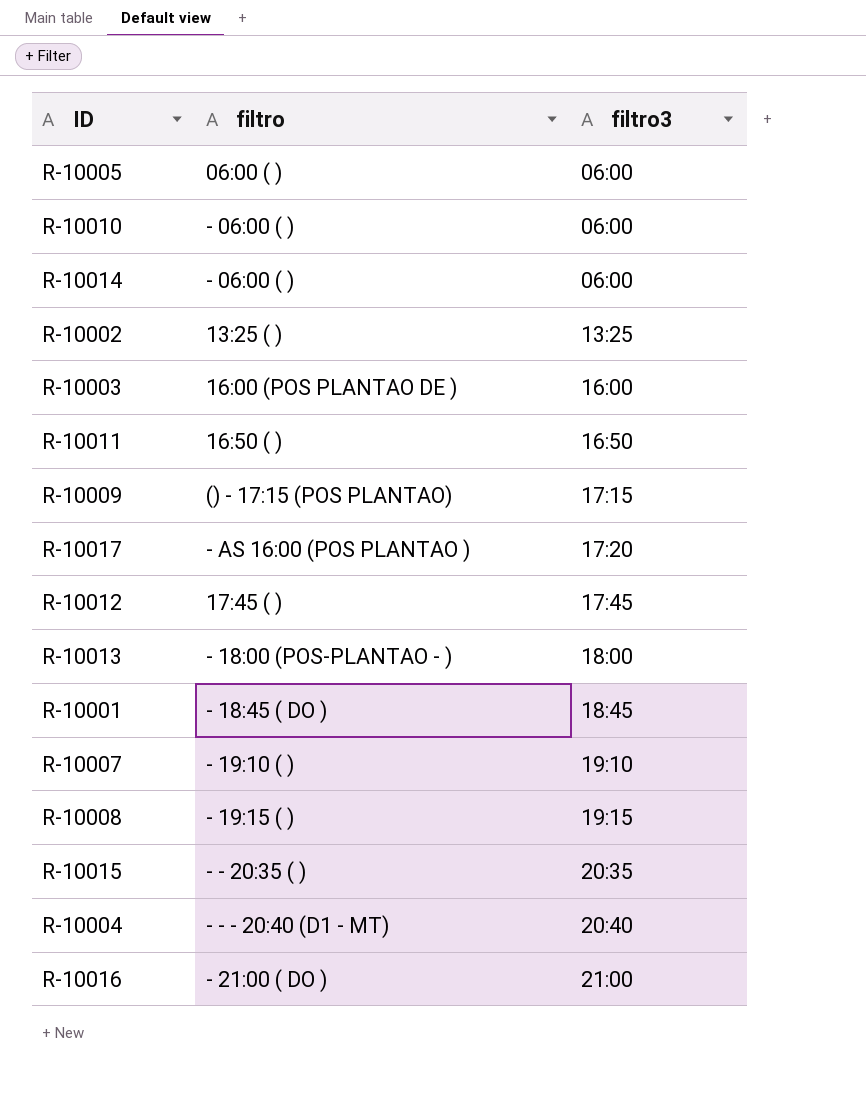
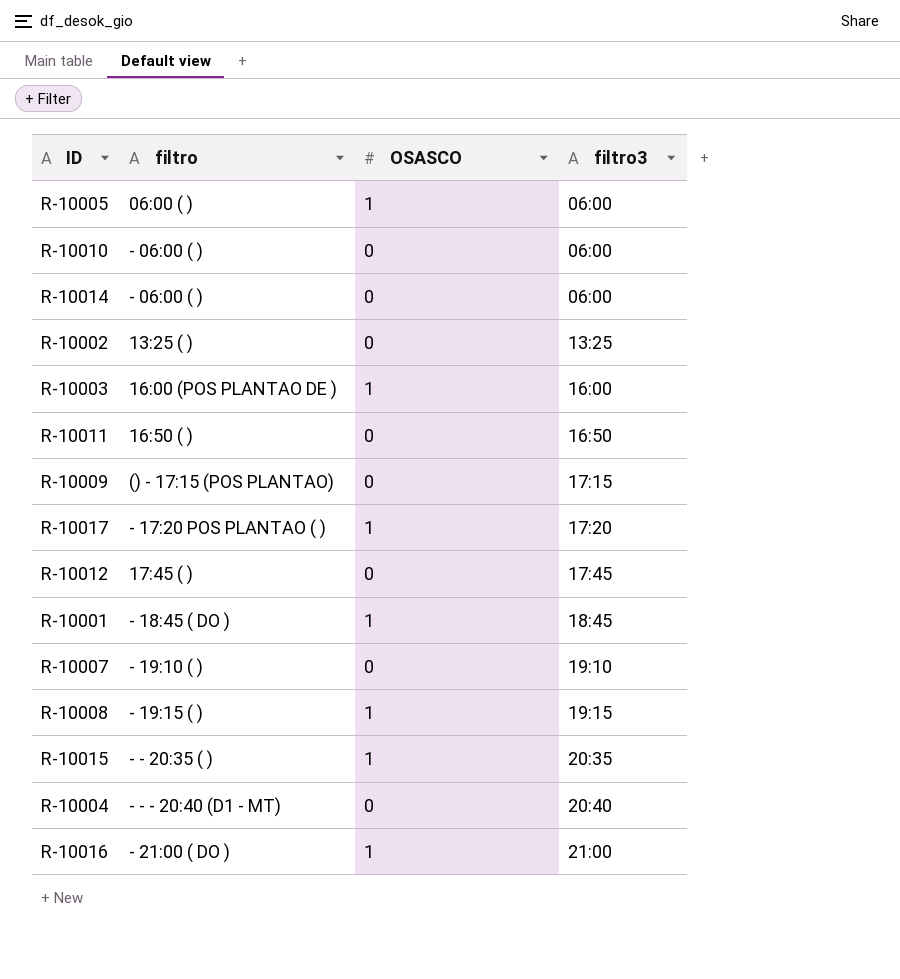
column OSASCO | position: none -> 3
row R-10013: - 18:00 (POS-PLANTAO - ) | 18:00 -> none
R-10017 | filtro: - AS 16:00 (POS PLANTAO ) -> - 17:20 POS PLANTAO ( )

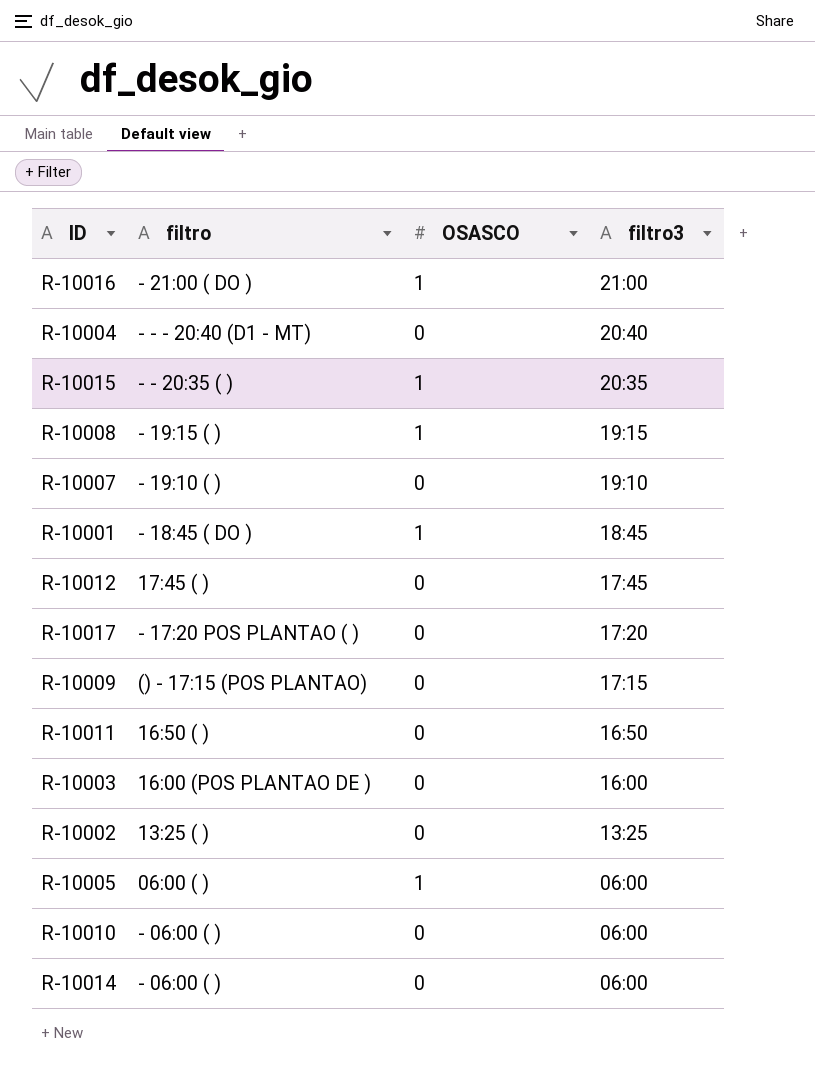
row order: filtro3 ascending -> filtro3 descending
R-10017 | OSASCO: 1 -> 0
R-10003 | OSASCO: 1 -> 0

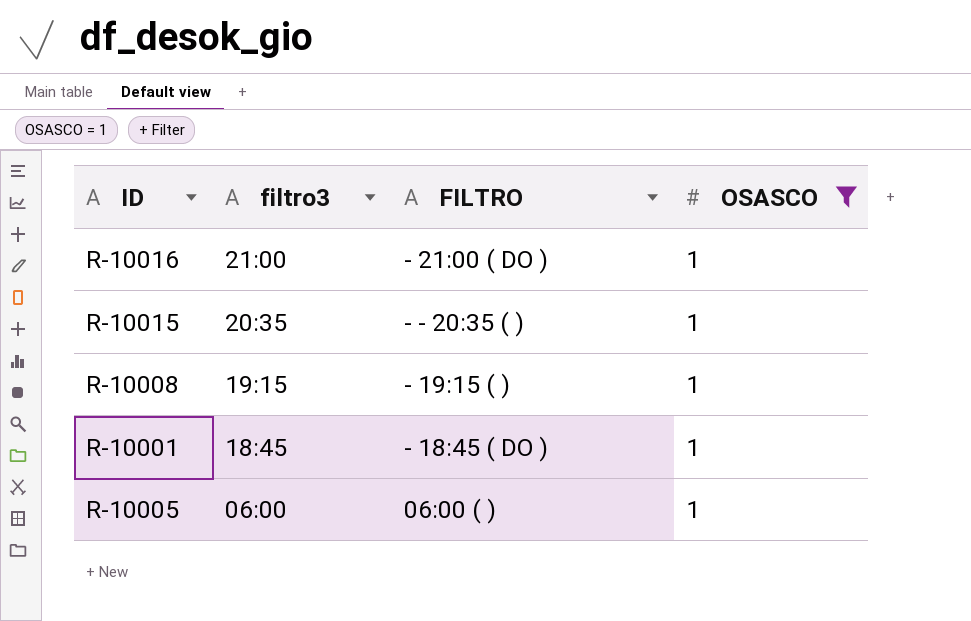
filter: none -> OSASCO = 1
column filtro3 | position: 4 -> 2
column name: filtro -> FILTRO

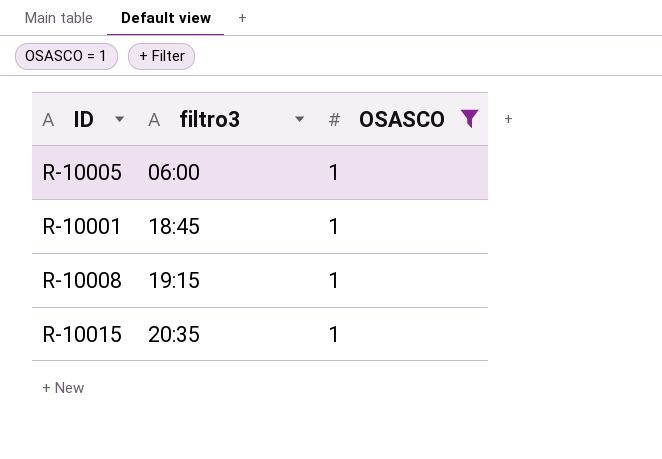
row order: filtro3 descending -> filtro3 ascending
column FILTRO | position: 3 -> none
row R-10016: 21:00 | - 21:00 ( DO ) | 1 -> none

